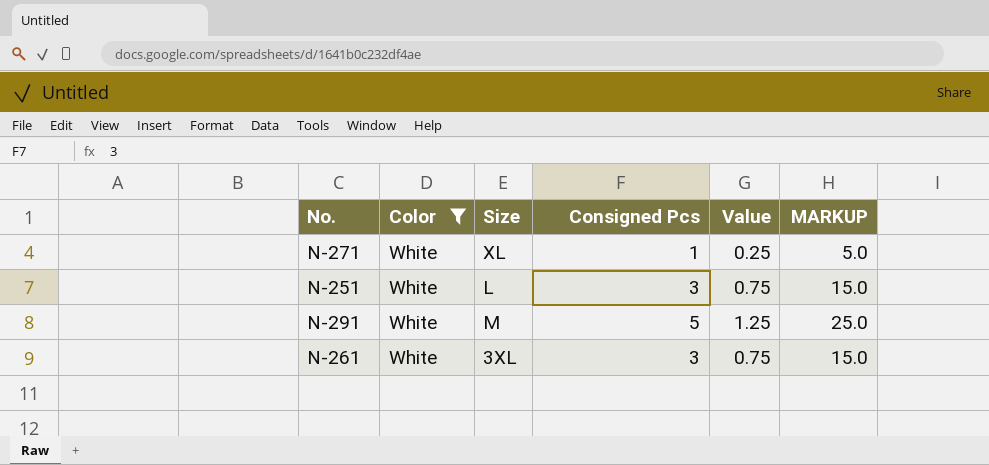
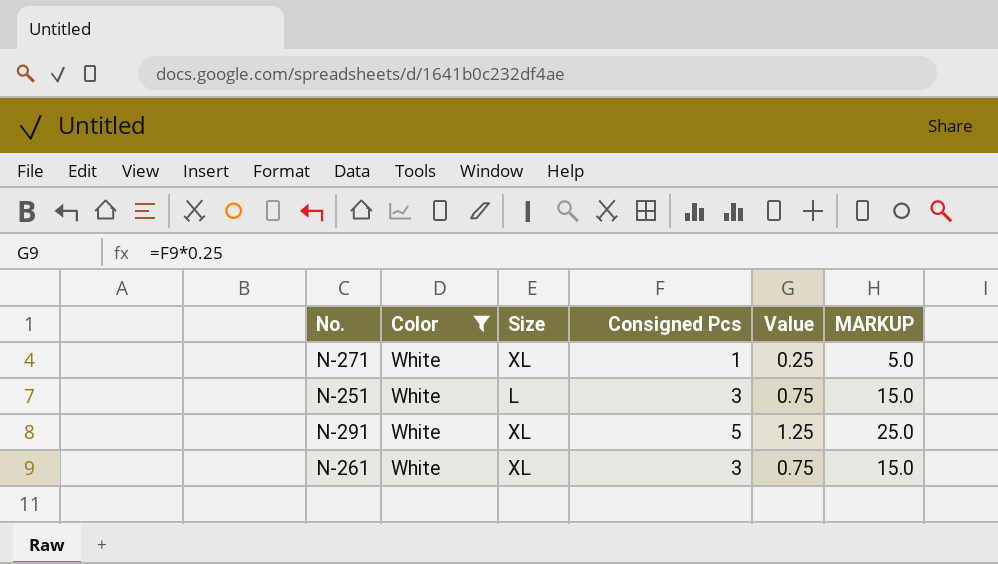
N-291 | Size: M -> XL
N-261 | Size: 3XL -> XL

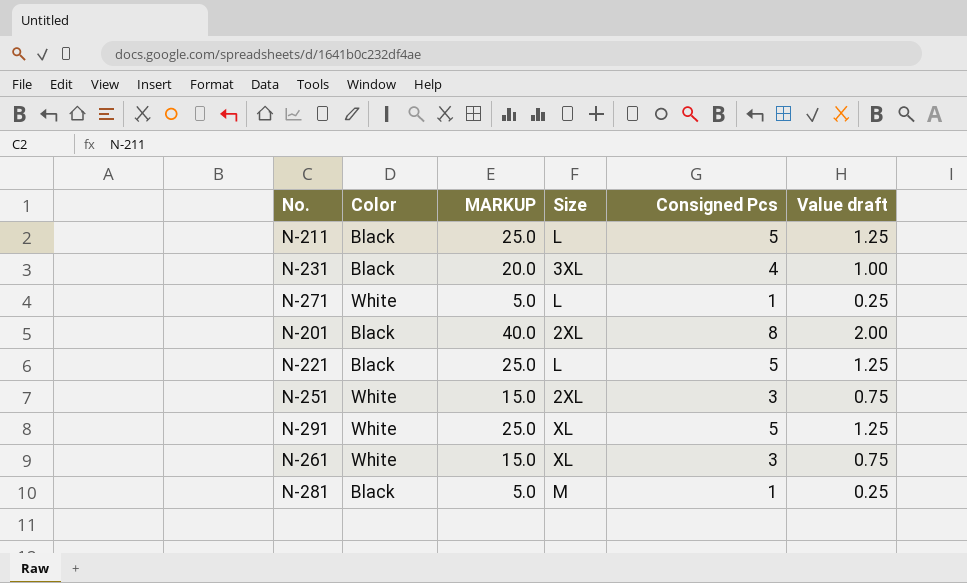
filter: Color = White -> none
column MARKUP | position: 6 -> 3
column name: Value -> Value draft
N-271 | Size: XL -> L
N-251 | Size: L -> 2XL

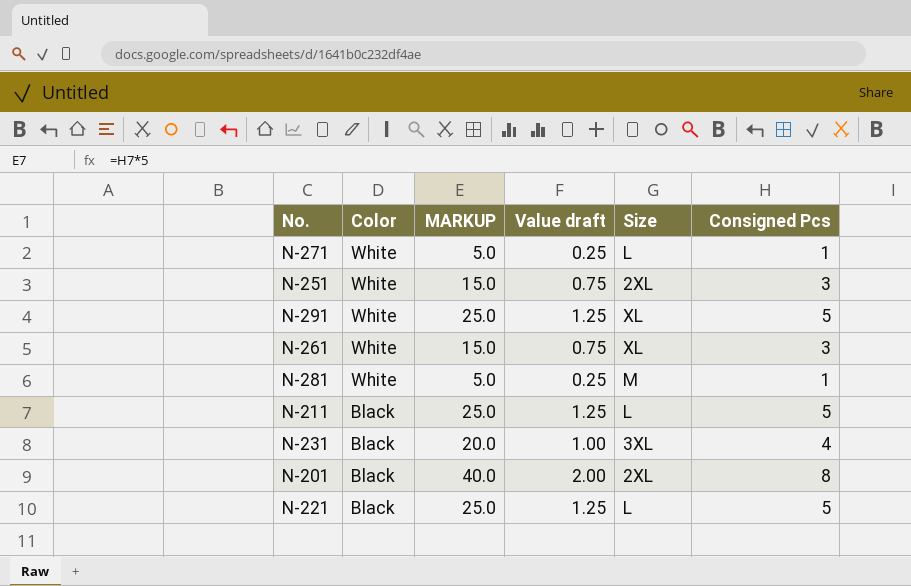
row order: none -> Color descending
column Value draft | position: 6 -> 4
N-281 | Color: Black -> White

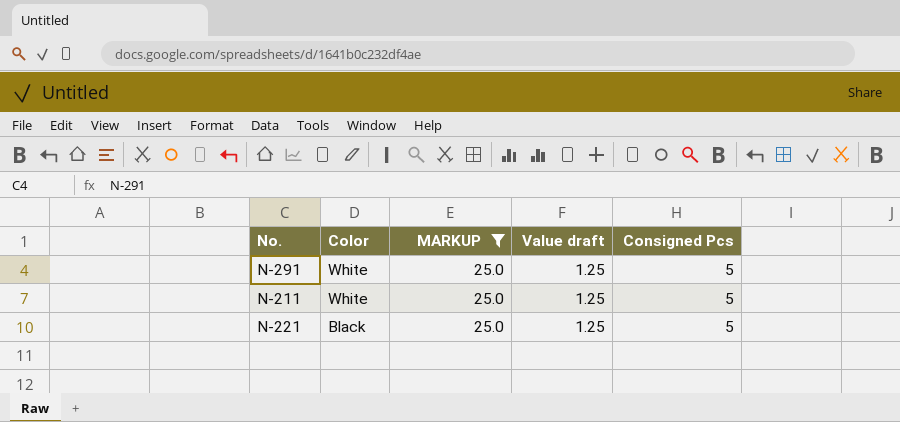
filter: none -> MARKUP = 25.0
column Size | position: 5 -> none
N-211 | Color: Black -> White

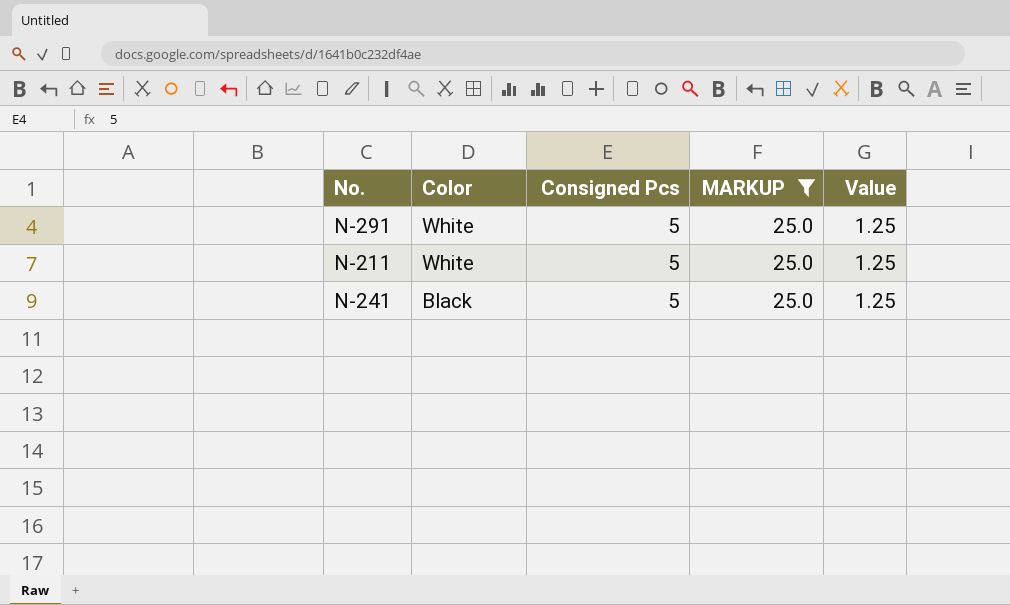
column Consigned Pcs | position: 5 -> 3
column name: Value draft -> Value
row N-221: Black | 25.0 | 1.25 | 5 -> none
row N-241: none -> Black | 5 | 25.0 | 1.25

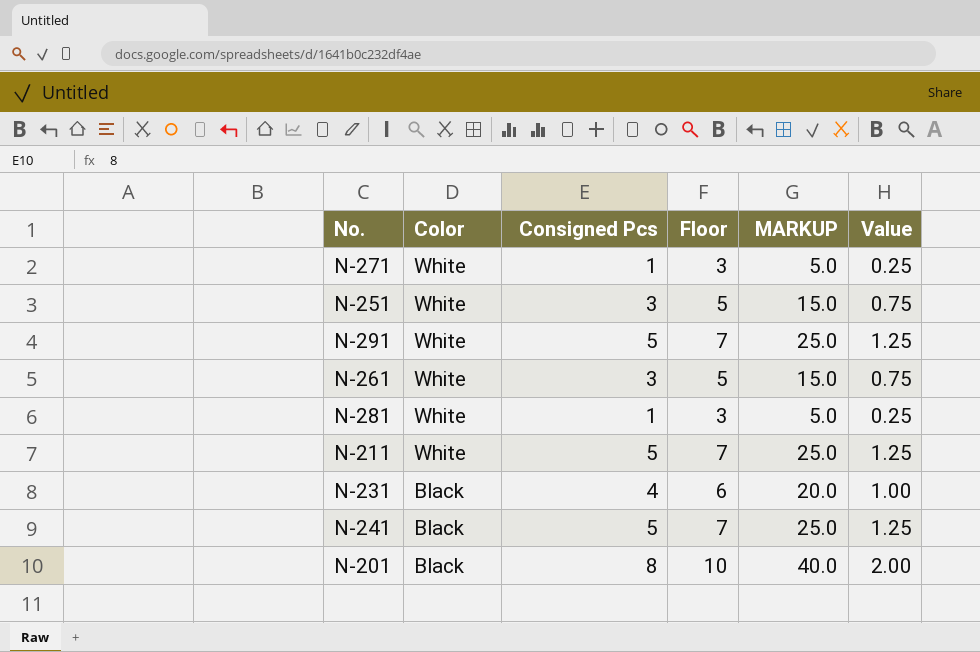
filter: MARKUP = 25.0 -> none
column Floor | formula: none -> [Consigned Pcs] + 2

